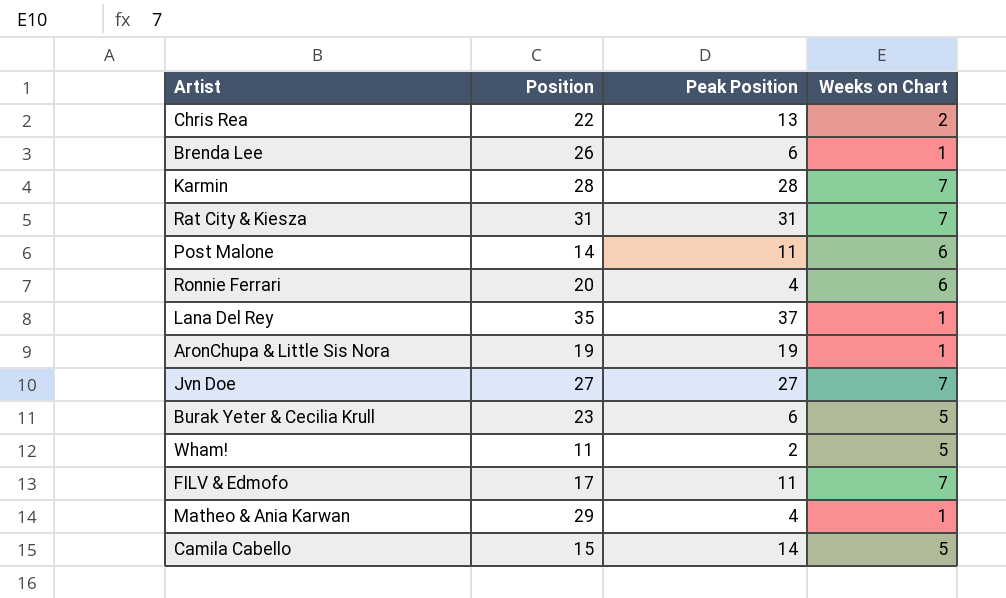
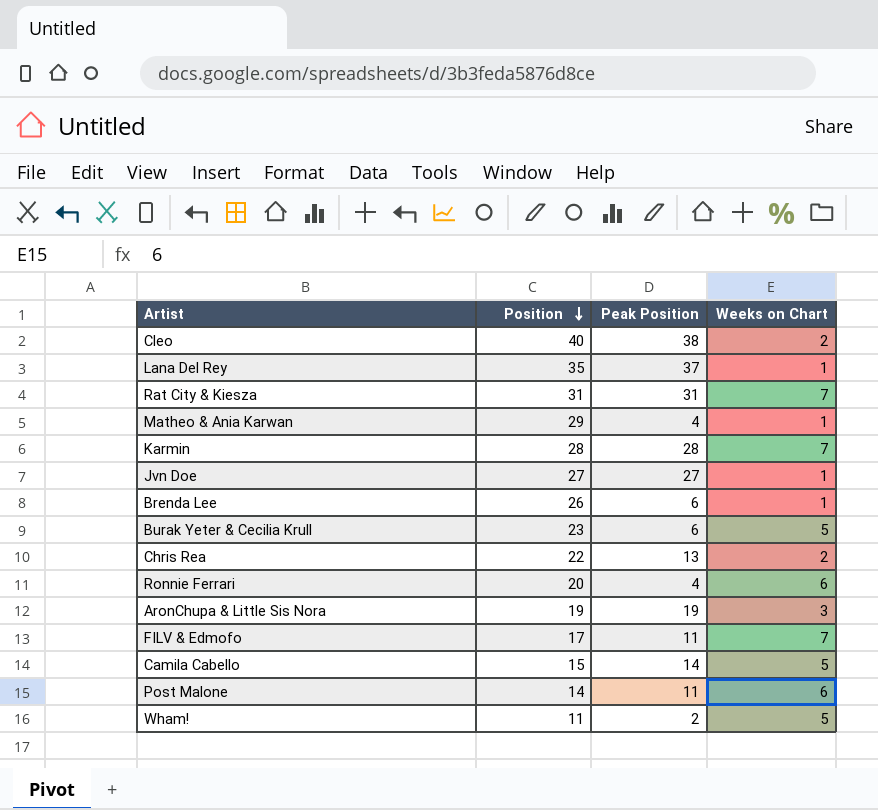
row order: none -> Position descending
row Cleo: none -> 40 | 38 | 2
Jvn Doe | Weeks on Chart: 7 -> 1
AronChupa & Little Sis Nora | Weeks on Chart: 1 -> 3

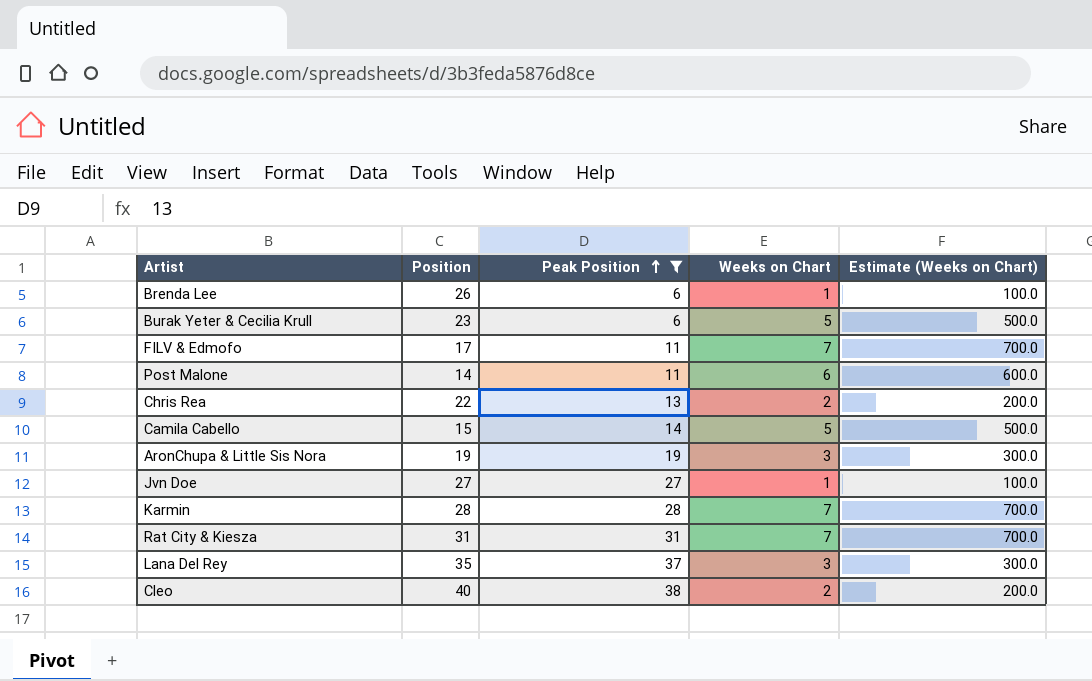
filter: none -> Peak Position >= 6
row order: Position descending -> Peak Position ascending
column Estimate (Weeks on Chart) | formula: none -> [Weeks on Chart] * 100
Lana Del Rey | Weeks on Chart: 1 -> 3

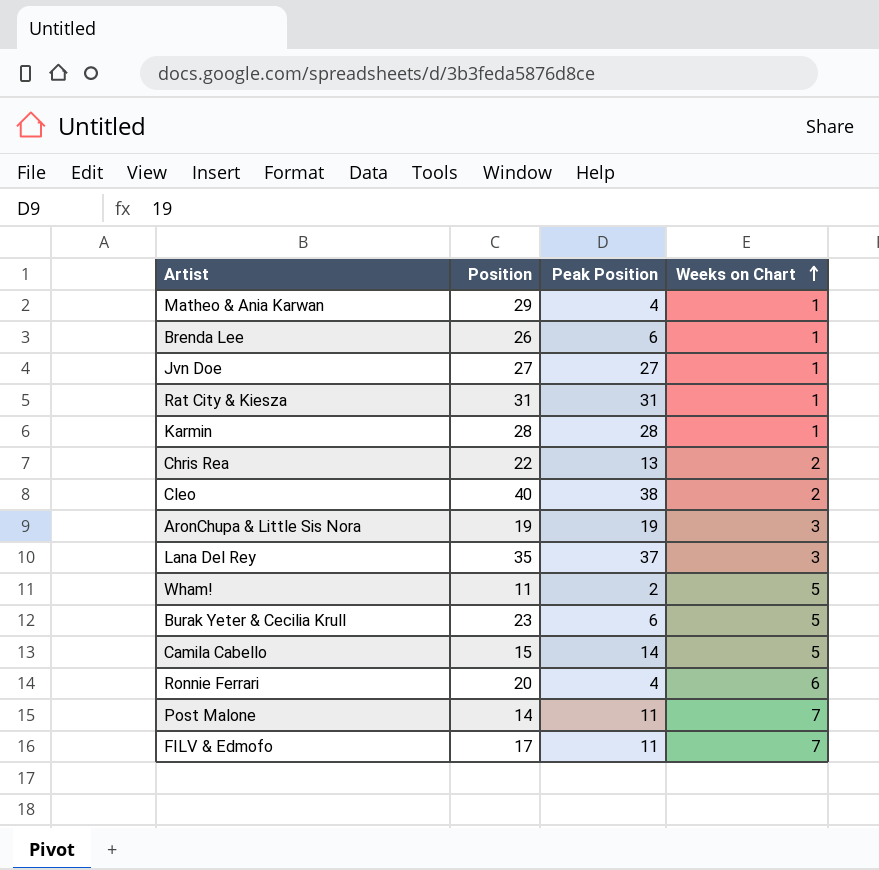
filter: Peak Position >= 6 -> none
row order: Peak Position ascending -> Weeks on Chart ascending
column Estimate (Weeks on Chart) | formula: [Weeks on Chart] * 100 -> none
Rat City & Kiesza | Weeks on Chart: 7 -> 1
Karmin | Weeks on Chart: 7 -> 1
Post Malone | Weeks on Chart: 6 -> 7

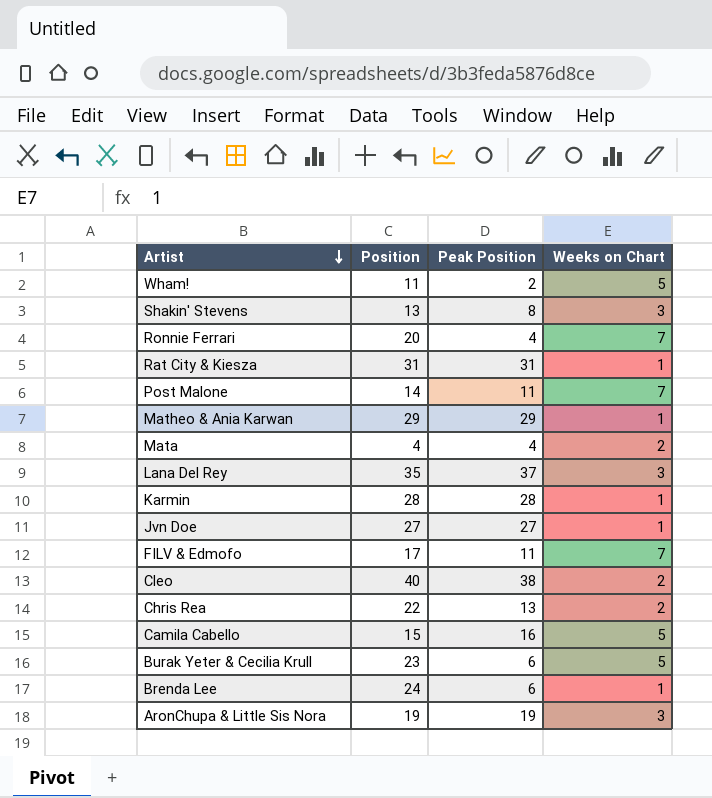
row order: Weeks on Chart ascending -> Artist descending
row Shakin' Stevens: none -> 13 | 8 | 3
Ronnie Ferrari | Weeks on Chart: 6 -> 7
Matheo & Ania Karwan | Peak Position: 4 -> 29
row Mata: none -> 4 | 4 | 2
Camila Cabello | Peak Position: 14 -> 16
Brenda Lee | Position: 26 -> 24

